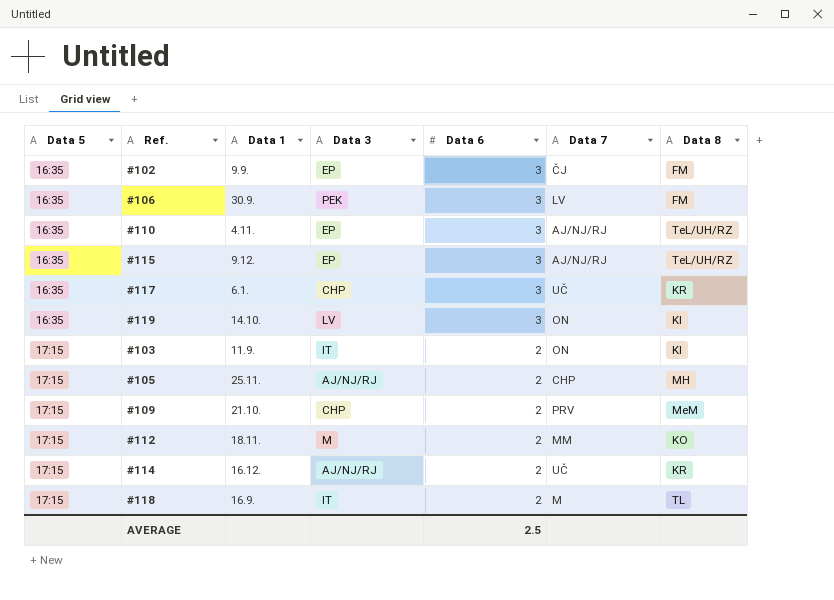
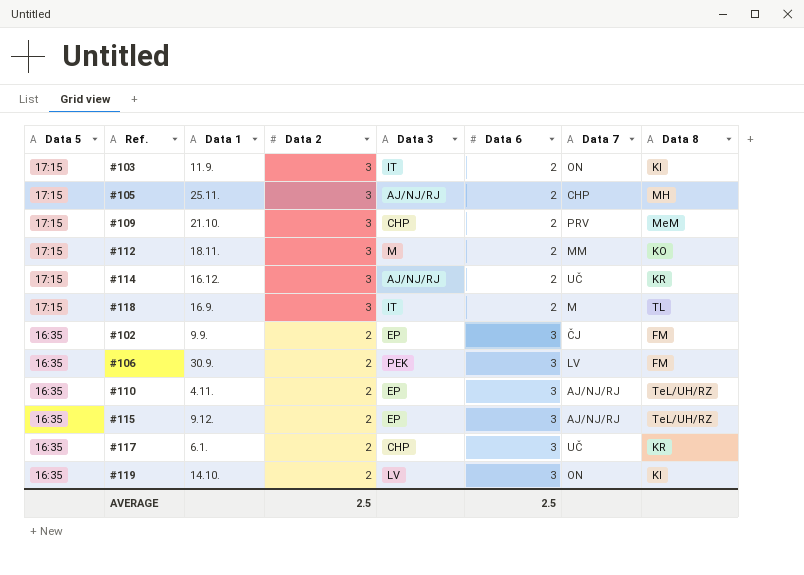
row order: Data 5 ascending -> Data 5 descending
column Data 2 | position: none -> 4

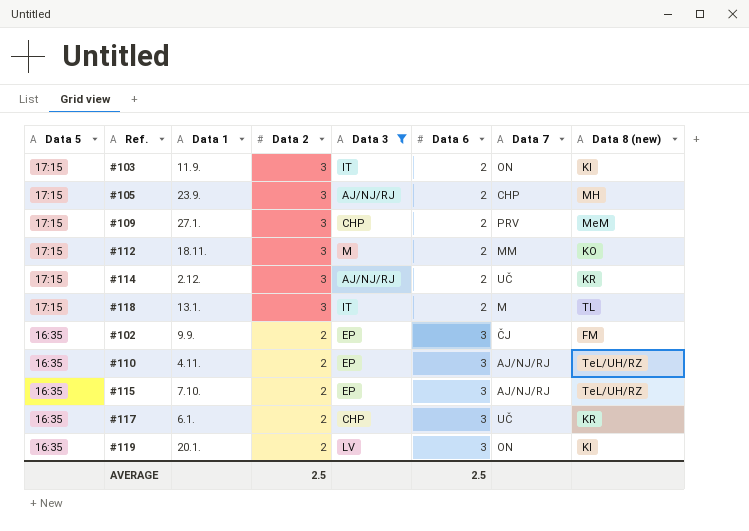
filter: none -> Data 3 != PEK
column name: Data 8 -> Data 8 (new)
#105 | Data 1: 25.11. -> 23.9.
#109 | Data 1: 21.10. -> 27.1.
#114 | Data 1: 16.12. -> 2.12.
#118 | Data 1: 16.9. -> 13.1.
#115 | Data 1: 9.12. -> 7.10.
#119 | Data 1: 14.10. -> 20.1.

